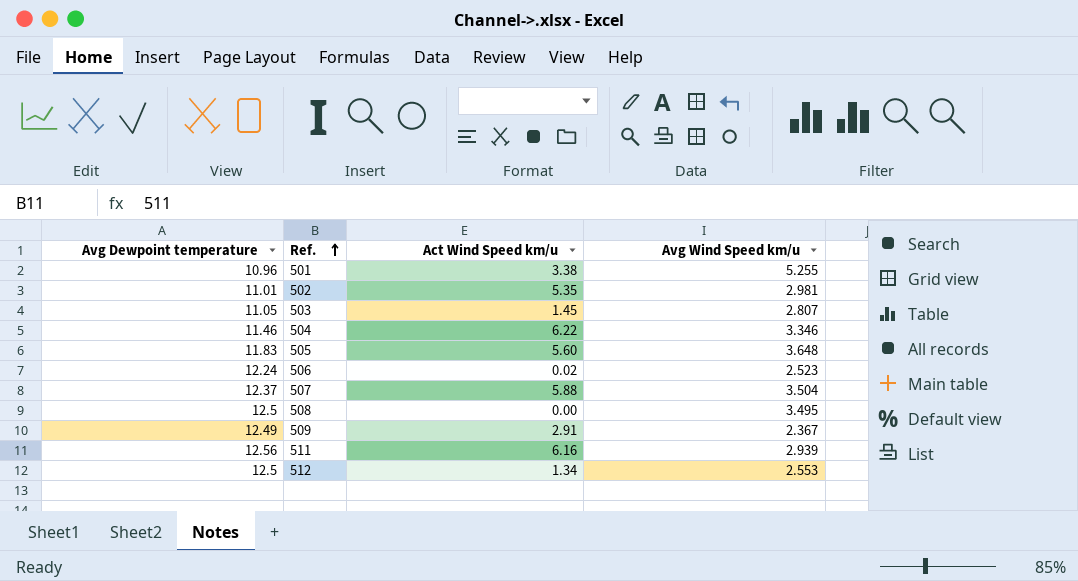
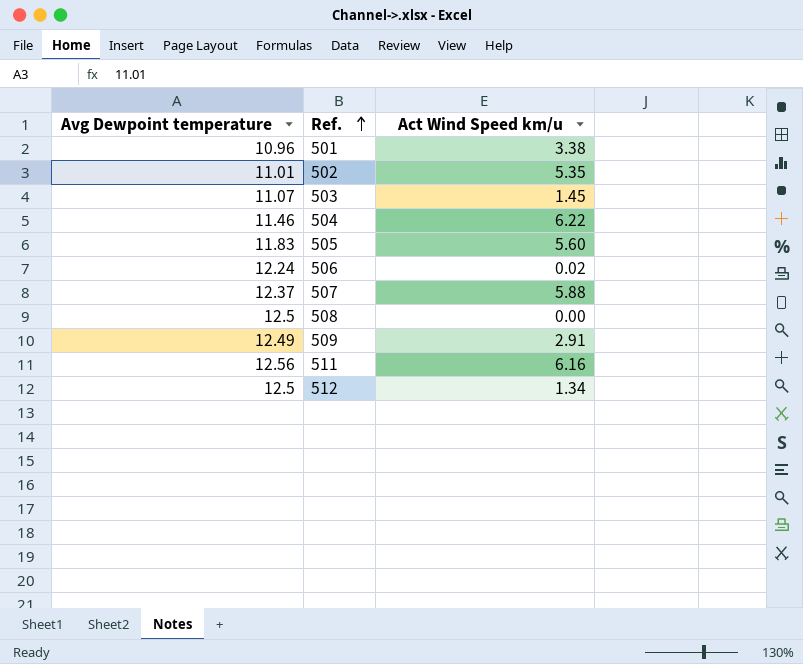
column Avg Wind Speed km/u | position: 4 -> none
503 | Avg Dewpoint temperature: 11.05 -> 11.07

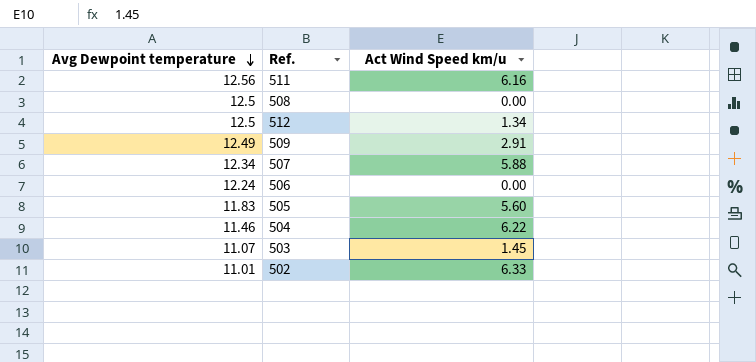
row order: Ref. ascending -> Avg Dewpoint temperature descending
row 501: 10.96 | 3.38 -> none
507 | Avg Dewpoint temperature: 12.37 -> 12.34
506 | Act Wind Speed km/u: 0.02 -> 0.00
502 | Act Wind Speed km/u: 5.35 -> 6.33

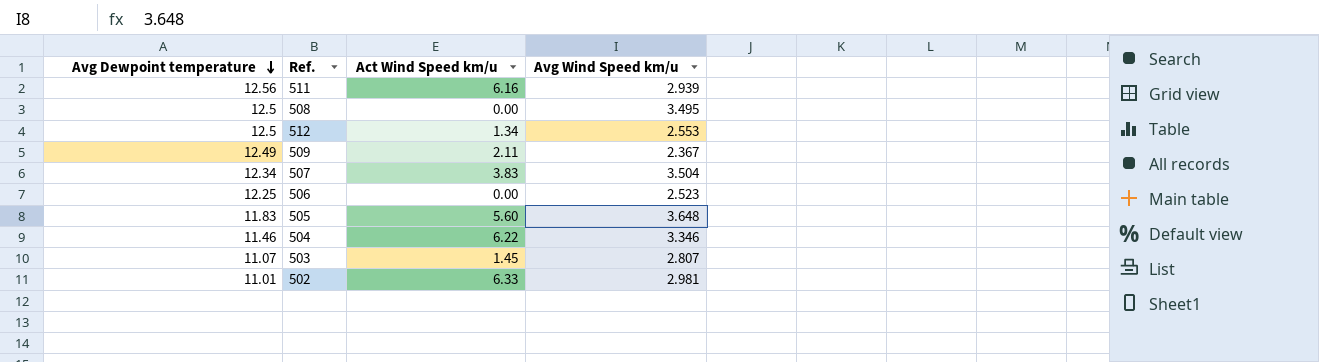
column Avg Wind Speed km/u | position: none -> 4
509 | Act Wind Speed km/u: 2.91 -> 2.11
507 | Act Wind Speed km/u: 5.88 -> 3.83
506 | Avg Dewpoint temperature: 12.24 -> 12.25

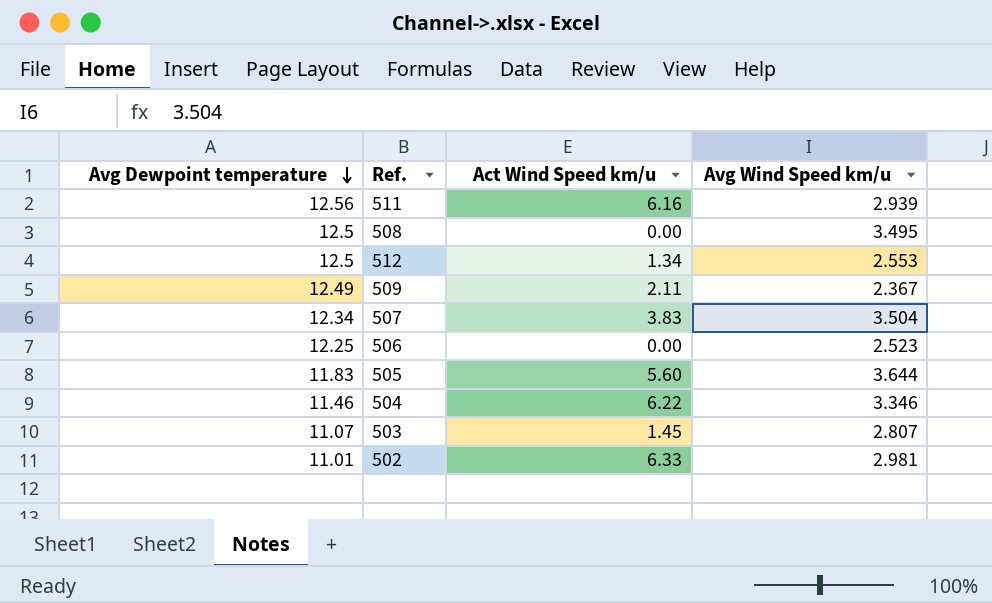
505 | Avg Wind Speed km/u: 3.648 -> 3.644

